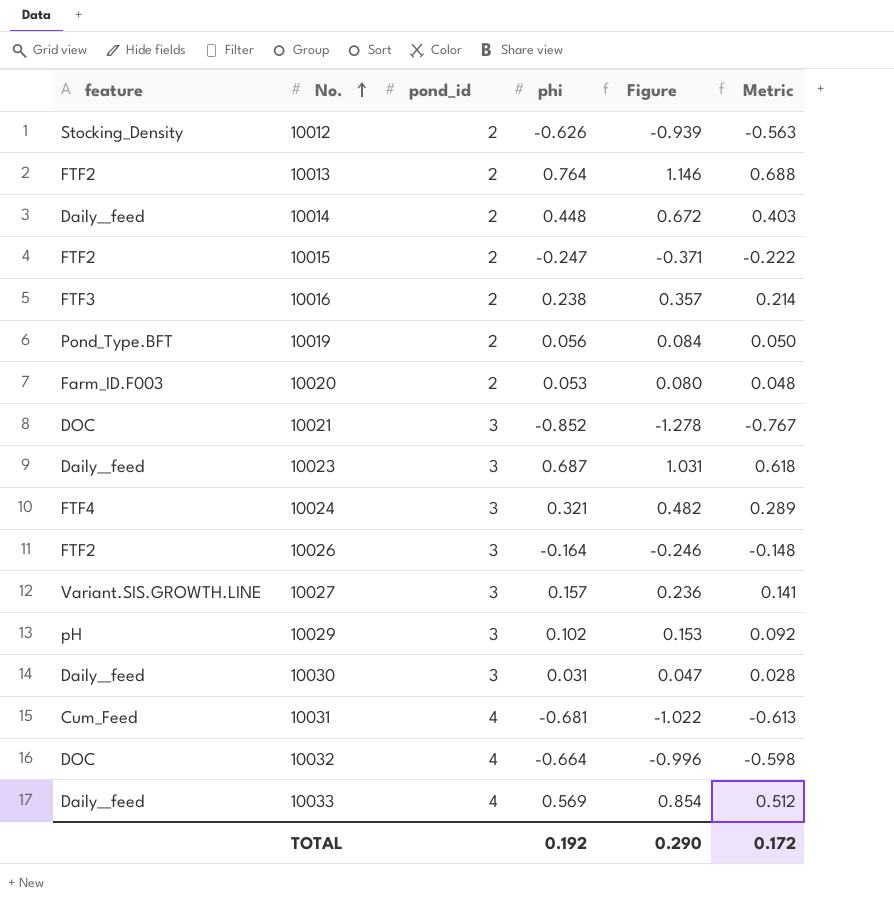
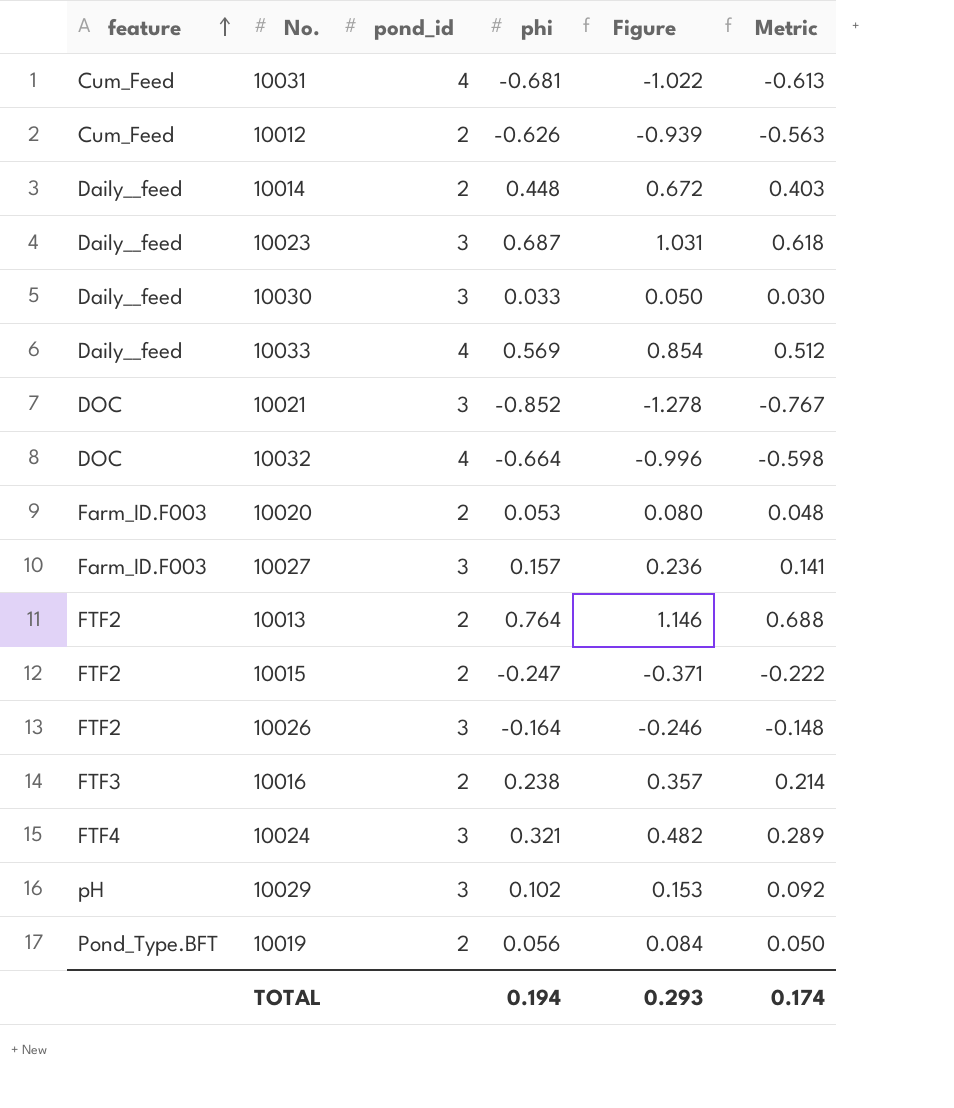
row order: No. ascending -> feature ascending
10012 | feature: Stocking_Density -> Cum_Feed
10030 | phi: 0.031 -> 0.033
10030 | Figure: 0.047 -> 0.050
10030 | Metric: 0.028 -> 0.030
10027 | feature: Variant.SIS.GROWTH.LINE -> Farm_ID.F003
TOTAL | phi: 0.192 -> 0.194
TOTAL | Figure: 0.290 -> 0.293
TOTAL | Metric: 0.172 -> 0.174

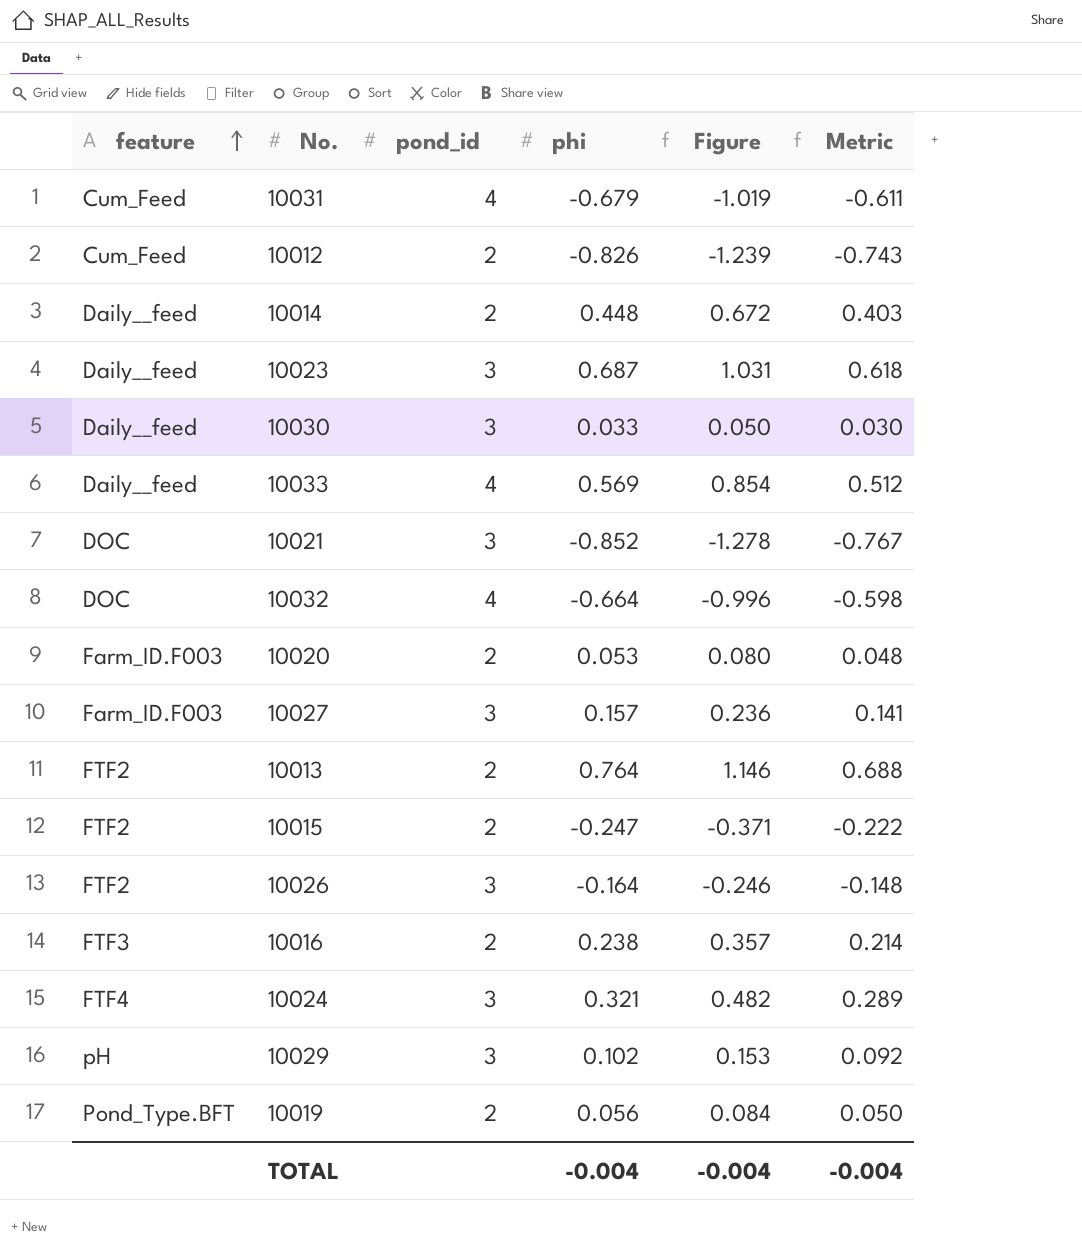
10031 | phi: -0.681 -> -0.679
10031 | Figure: -1.022 -> -1.019
10031 | Metric: -0.613 -> -0.611
10012 | phi: -0.626 -> -0.826
10012 | Figure: -0.939 -> -1.239
10012 | Metric: -0.563 -> -0.743
TOTAL | phi: 0.194 -> -0.004
TOTAL | Figure: 0.293 -> -0.004
TOTAL | Metric: 0.174 -> -0.004

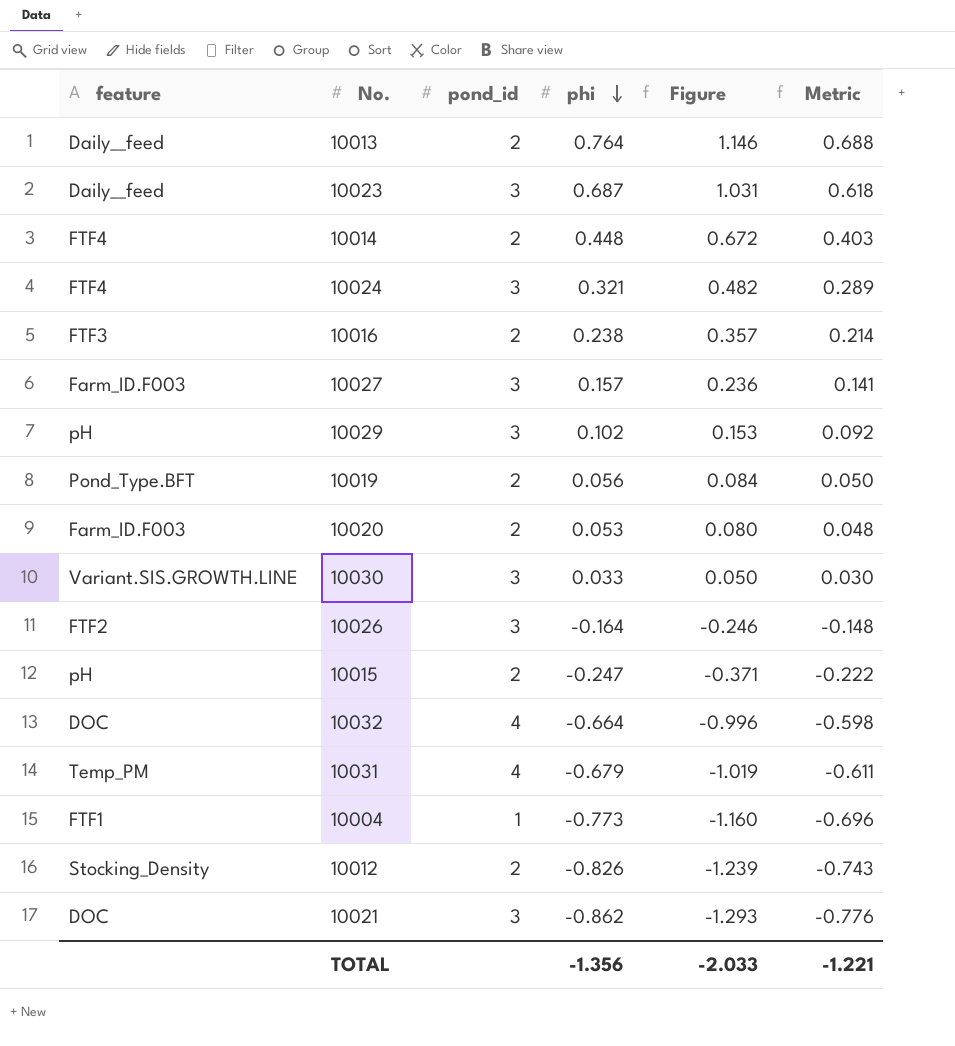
row order: feature ascending -> phi descending
row 10033: Daily__feed | 4 | 0.569 | 0.854 | 0.512 -> none
10013 | feature: FTF2 -> Daily__feed
10014 | feature: Daily__feed -> FTF4
10030 | feature: Daily__feed -> Variant.SIS.GROWTH.LINE
10015 | feature: FTF2 -> pH
10031 | feature: Cum_Feed -> Temp_PM
row 10004: none -> FTF1 | 1 | -0.773 | -1.160 | -0.696
10012 | feature: Cum_Feed -> Stocking_Density
10021 | phi: -0.852 -> -0.862
10021 | Figure: -1.278 -> -1.293
10021 | Metric: -0.767 -> -0.776
TOTAL | phi: -0.004 -> -1.356
TOTAL | Figure: -0.004 -> -2.033
TOTAL | Metric: -0.004 -> -1.221

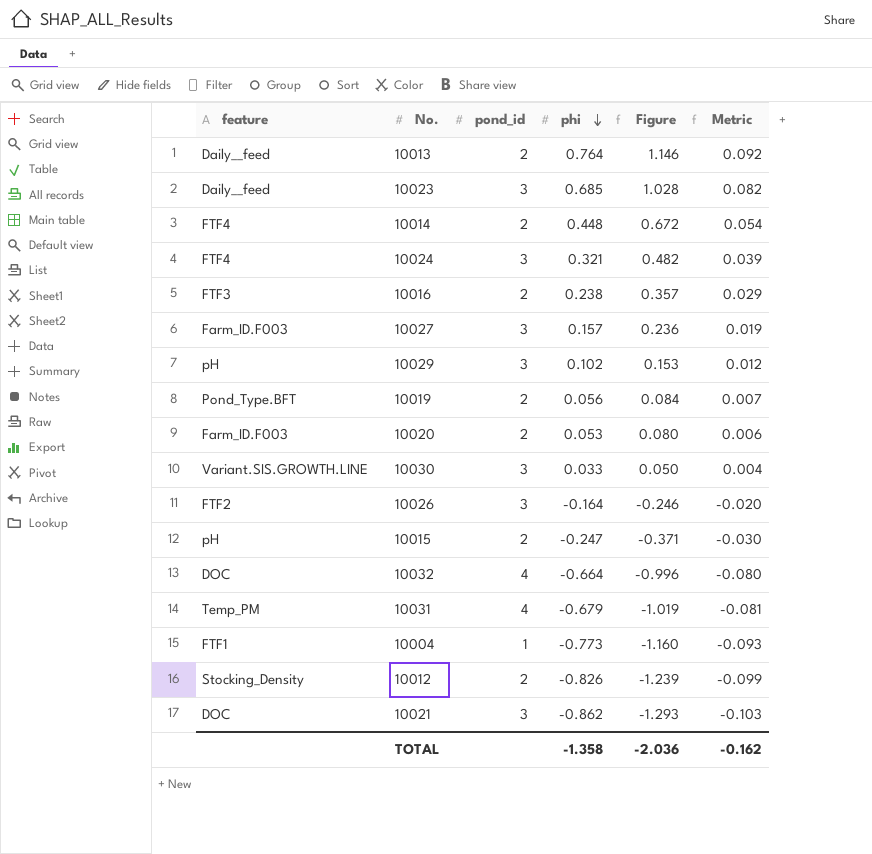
column Metric | formula: [phi] * 0.9 -> [phi] * 0.12
10023 | phi: 0.687 -> 0.685
10023 | Figure: 1.031 -> 1.028
TOTAL | phi: -1.356 -> -1.358
TOTAL | Figure: -2.033 -> -2.036
TOTAL | Metric: -1.221 -> -0.162

